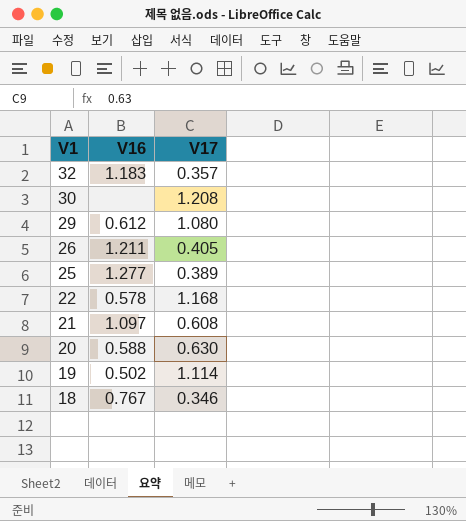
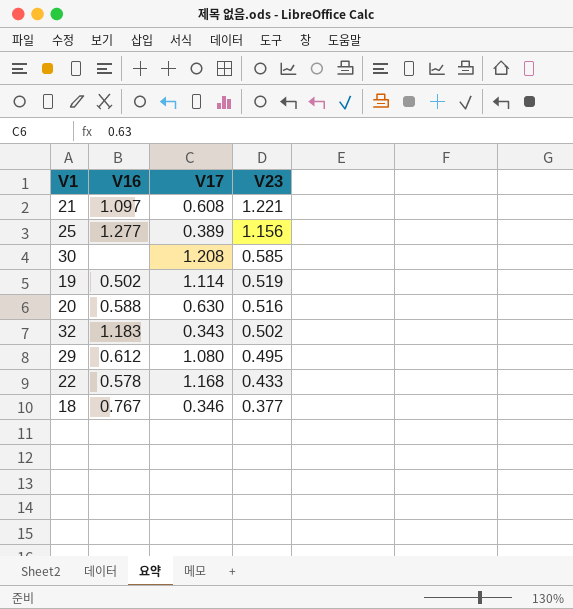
row order: V1 descending -> V23 descending
column V23 | position: none -> 4
row 26: 1.211 | 0.405 -> none
32 | V17: 0.357 -> 0.343

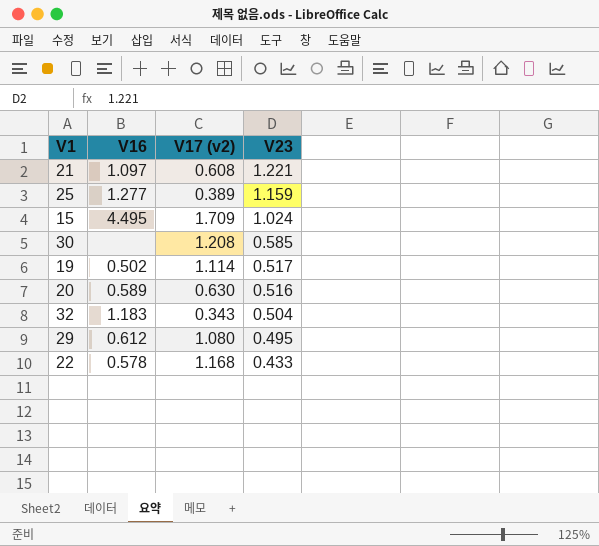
column name: V17 -> V17 (v2)
row 18: 0.767 | 0.346 | 0.377 -> none
25 | V23: 1.156 -> 1.159
row 15: none -> 4.495 | 1.709 | 1.024
19 | V23: 0.519 -> 0.517
20 | V16: 0.588 -> 0.589
32 | V23: 0.502 -> 0.504

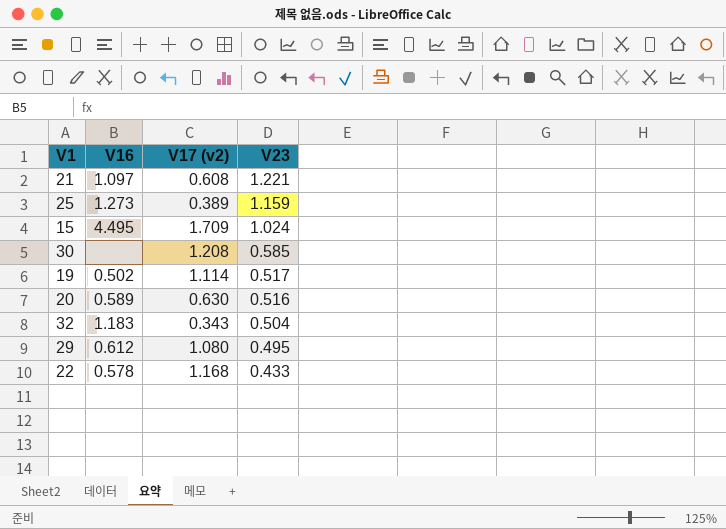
25 | V16: 1.277 -> 1.273

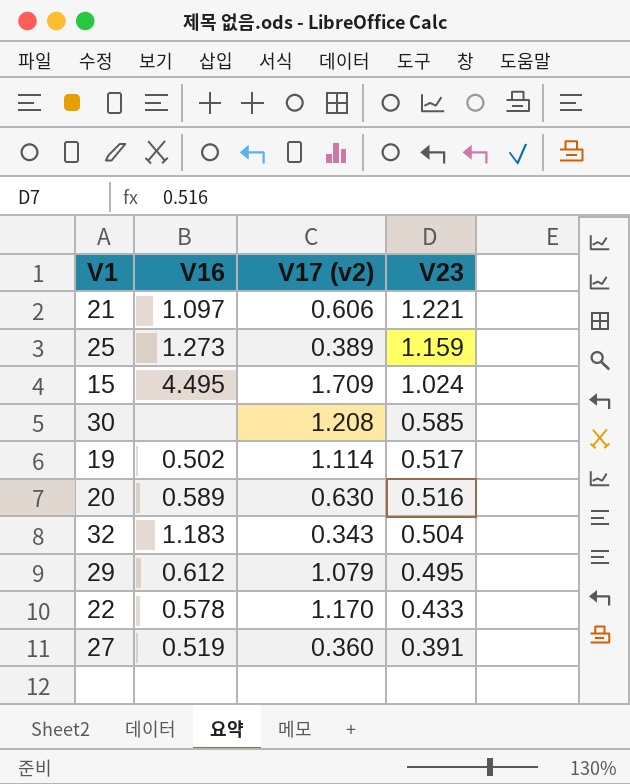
21 | V17 (v2): 0.608 -> 0.606
29 | V17 (v2): 1.080 -> 1.079
22 | V17 (v2): 1.168 -> 1.170
row 27: none -> 0.519 | 0.360 | 0.391

